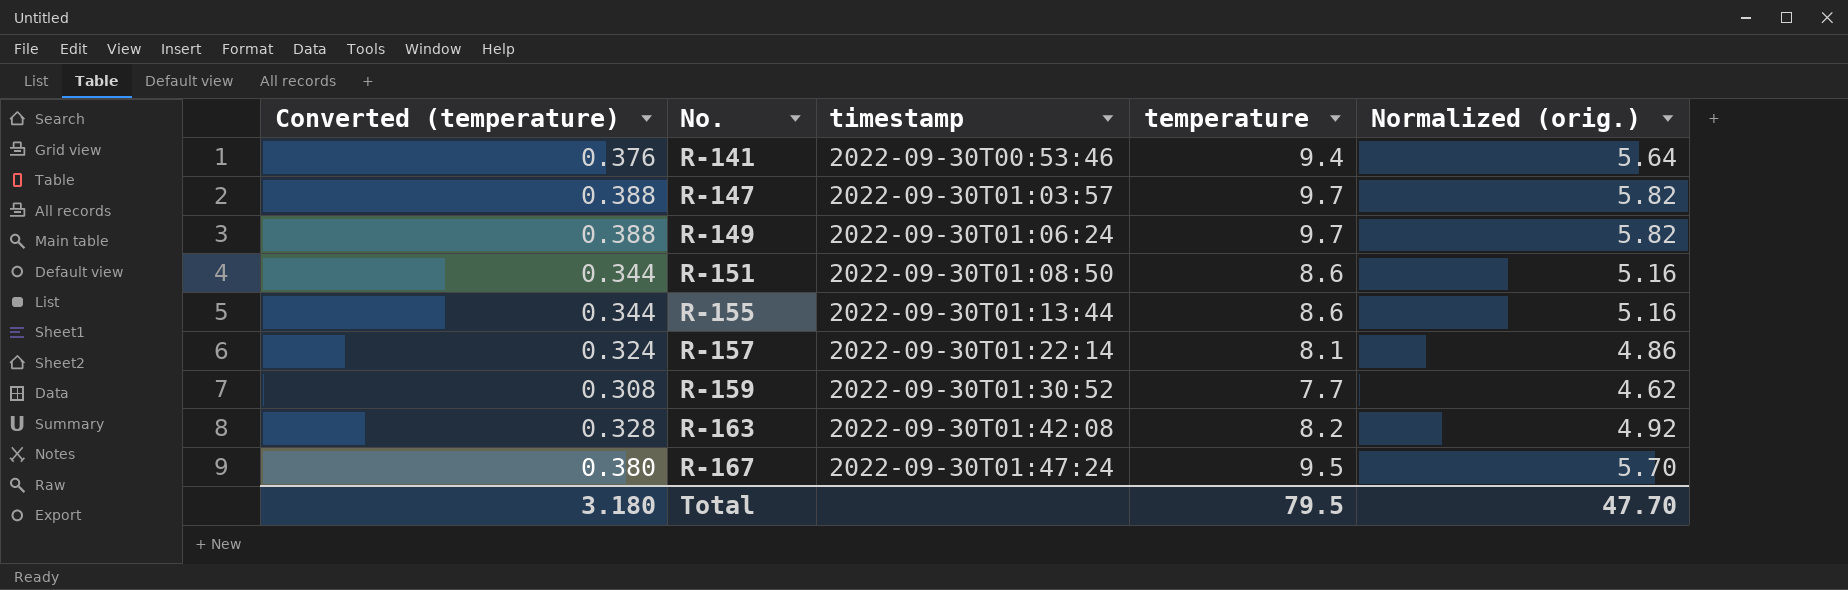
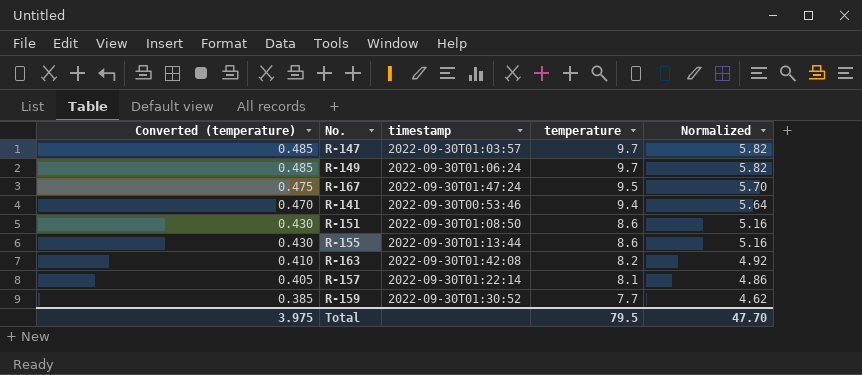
row order: No. ascending -> Converted (temperature) descending
column Converted (temperature) | formula: [temperature] * 0.04 -> [temperature] * 0.05
column name: Normalized (orig.) -> Normalized
Total | Converted (temperature): 3.180 -> 3.975

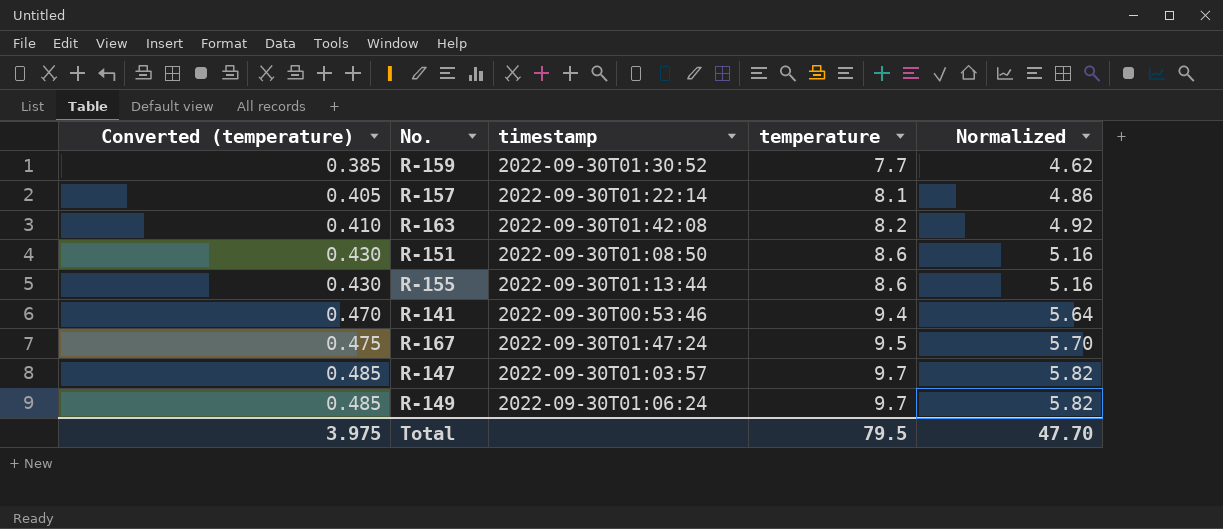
row order: Converted (temperature) descending -> Converted (temperature) ascending

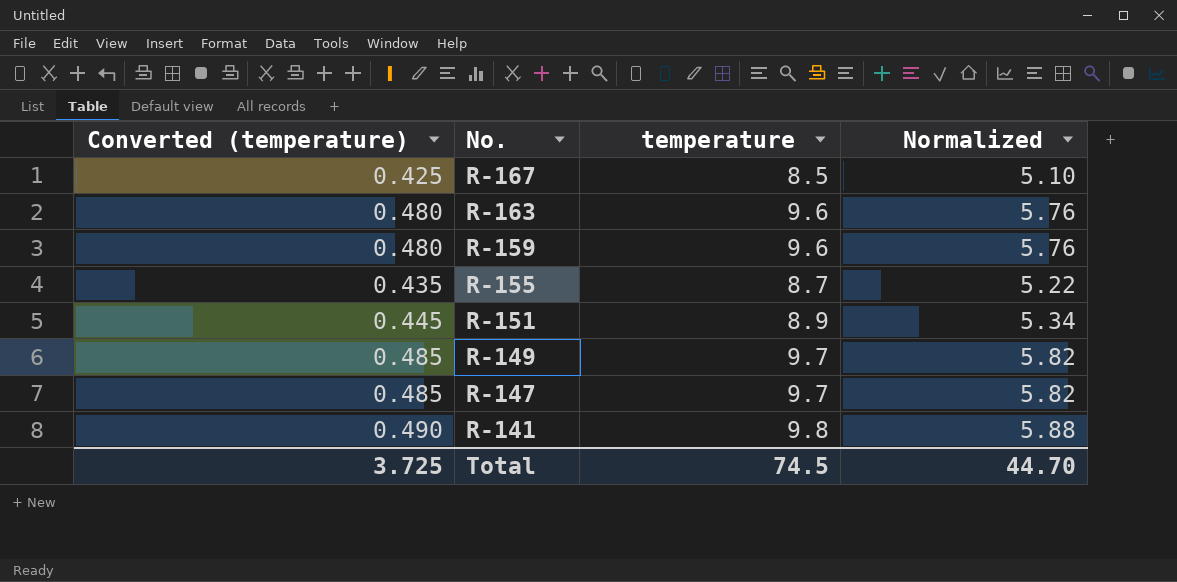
row order: Converted (temperature) ascending -> No. descending
column timestamp | position: 3 -> none
row R-157: 0.405 | 2022-09-30T01:22:14 | 8.1 | 4.86 -> none
R-167 | Converted (temperature): 0.475 -> 0.425
R-167 | temperature: 9.5 -> 8.5
R-167 | Normalized: 5.70 -> 5.10
R-163 | Converted (temperature): 0.410 -> 0.480
R-163 | temperature: 8.2 -> 9.6
R-163 | Normalized: 4.92 -> 5.76
R-159 | Converted (temperature): 0.385 -> 0.480
R-159 | temperature: 7.7 -> 9.6
R-159 | Normalized: 4.62 -> 5.76
R-155 | Converted (temperature): 0.430 -> 0.435
R-155 | temperature: 8.6 -> 8.7
R-155 | Normalized: 5.16 -> 5.22
R-151 | Converted (temperature): 0.430 -> 0.445
R-151 | temperature: 8.6 -> 8.9
R-151 | Normalized: 5.16 -> 5.34
R-141 | Converted (temperature): 0.470 -> 0.490
R-141 | temperature: 9.4 -> 9.8
R-141 | Normalized: 5.64 -> 5.88
Total | Converted (temperature): 3.975 -> 3.725
Total | temperature: 79.5 -> 74.5
Total | Normalized: 47.70 -> 44.70

